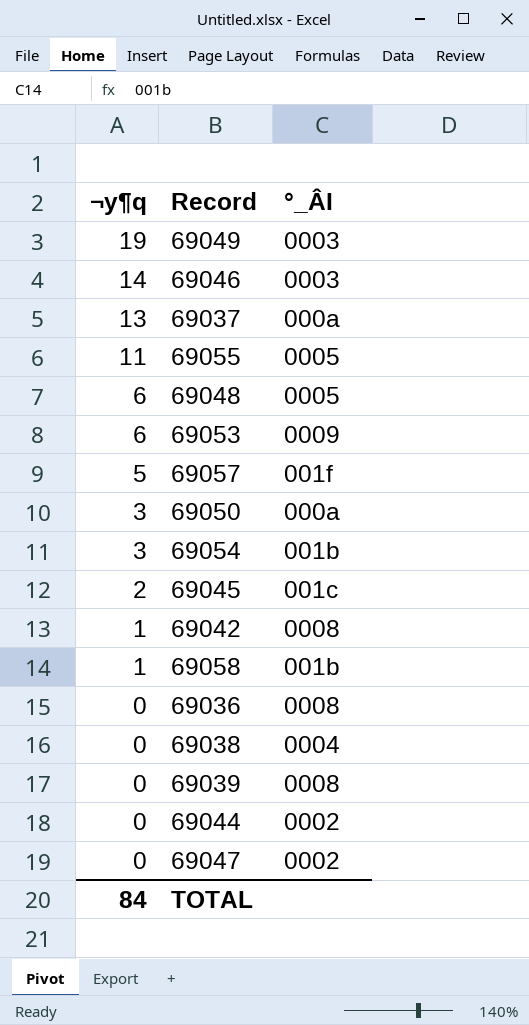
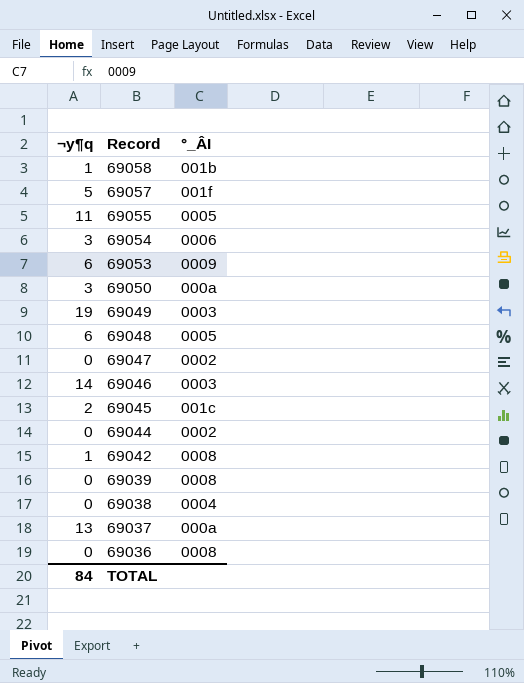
row order: ¬y¶q descending -> Record descending
69054 | °_ÂI: 001b -> 0006

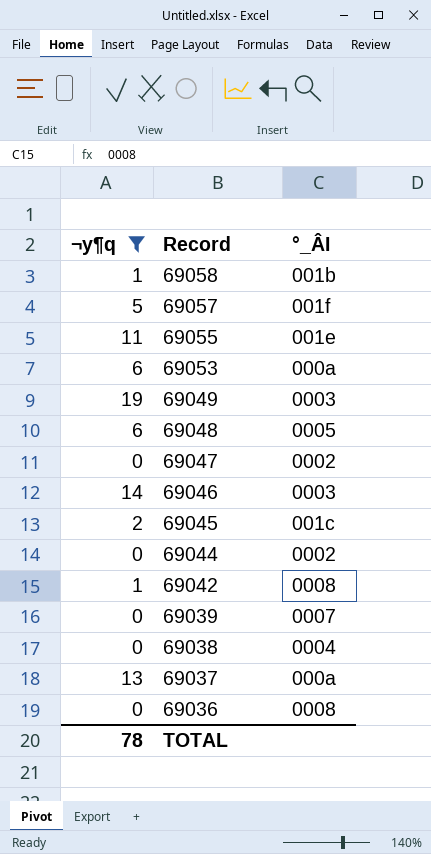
filter: none -> ¬y¶q != 3
69055 | °_ÂI: 0005 -> 001e
69053 | °_ÂI: 0009 -> 000a
69039 | °_ÂI: 0008 -> 0007
TOTAL | ¬y¶q: 84 -> 78

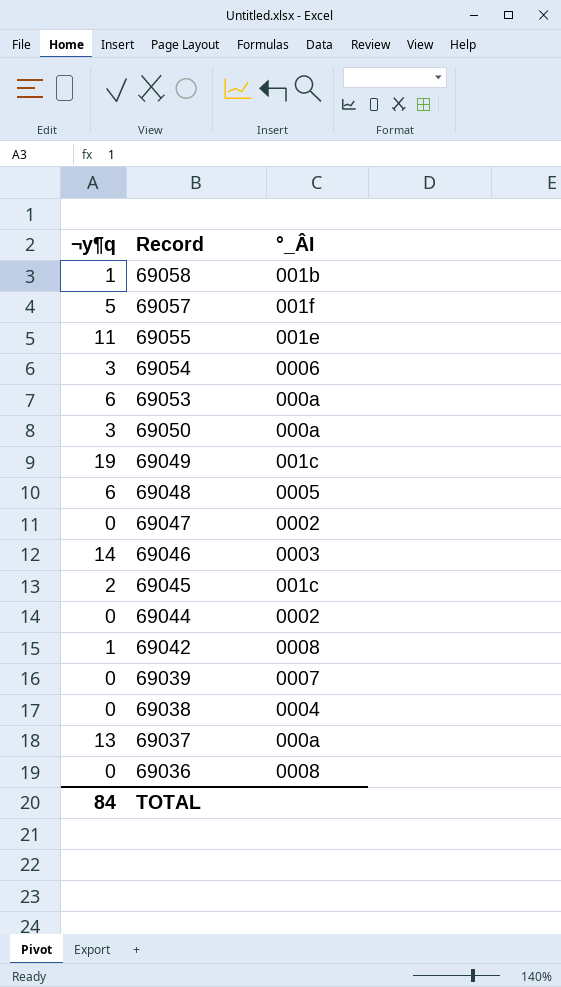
filter: ¬y¶q != 3 -> none
69049 | °_ÂI: 0003 -> 001c
TOTAL | ¬y¶q: 78 -> 84

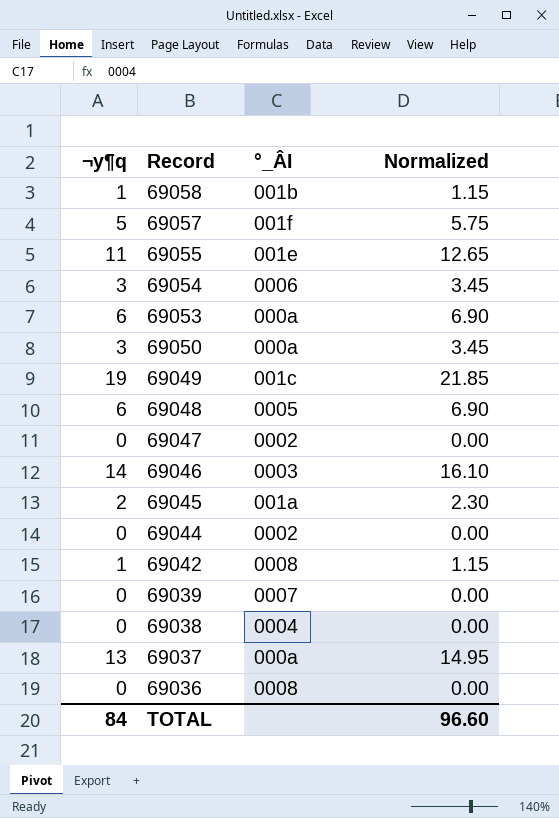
column Normalized | formula: none -> [¬y¶q] * 1.15
69045 | °_ÂI: 001c -> 001a

